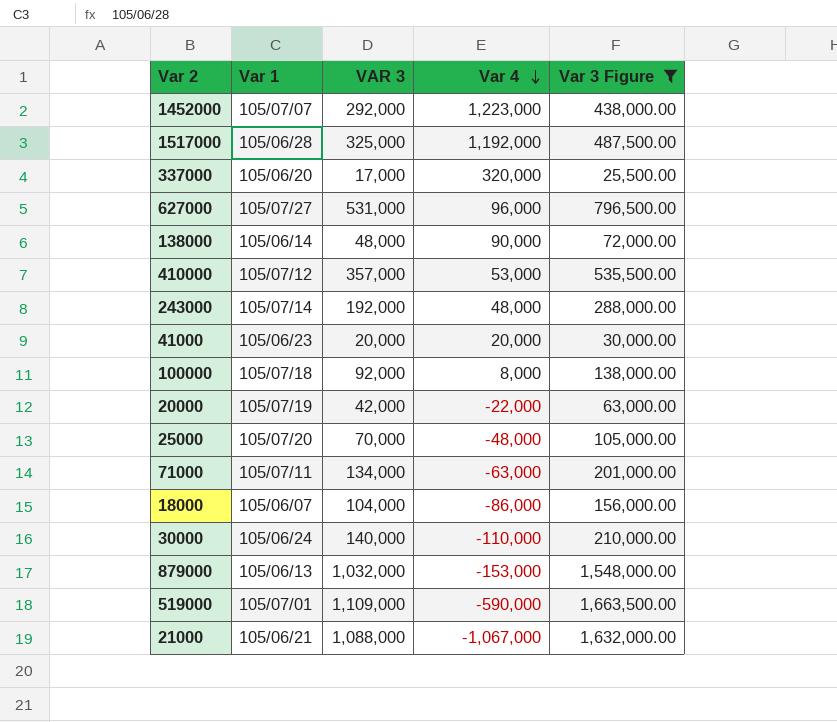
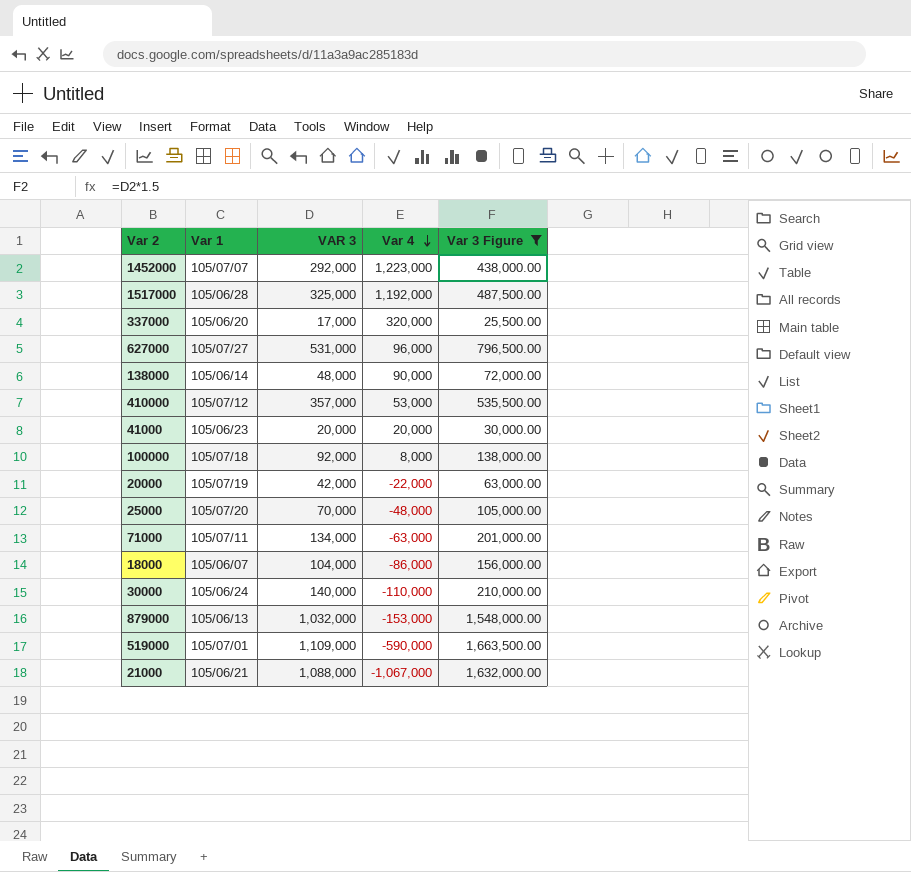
row 243000: 105/07/14 | 192,000 | 48,000 | 288,000.00 -> none

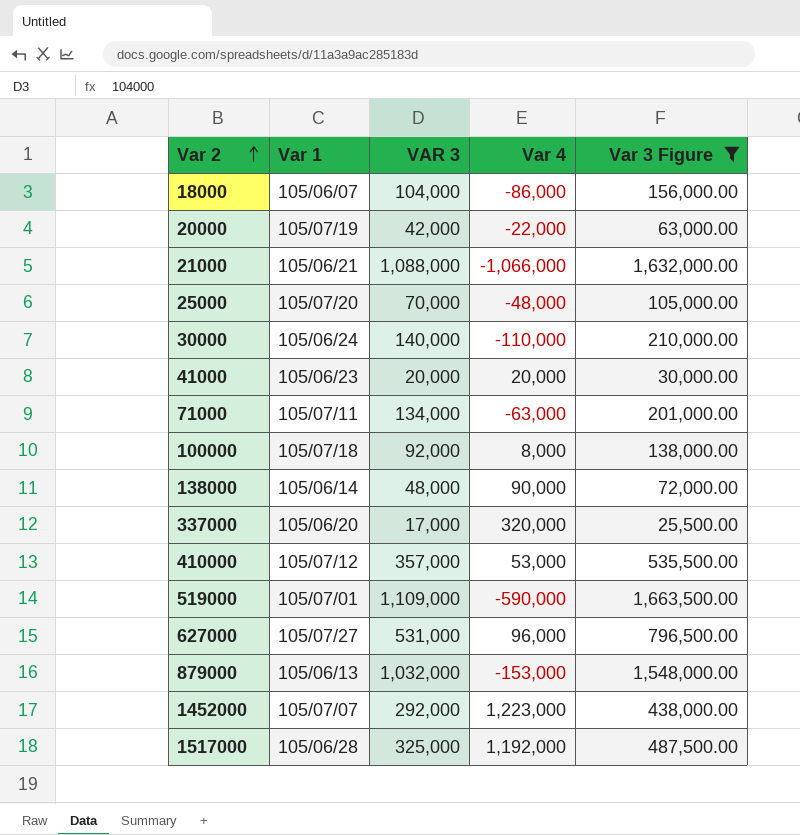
row order: Var 4 descending -> Var 2 ascending
21000 | Var 4: -1,067,000 -> -1,066,000

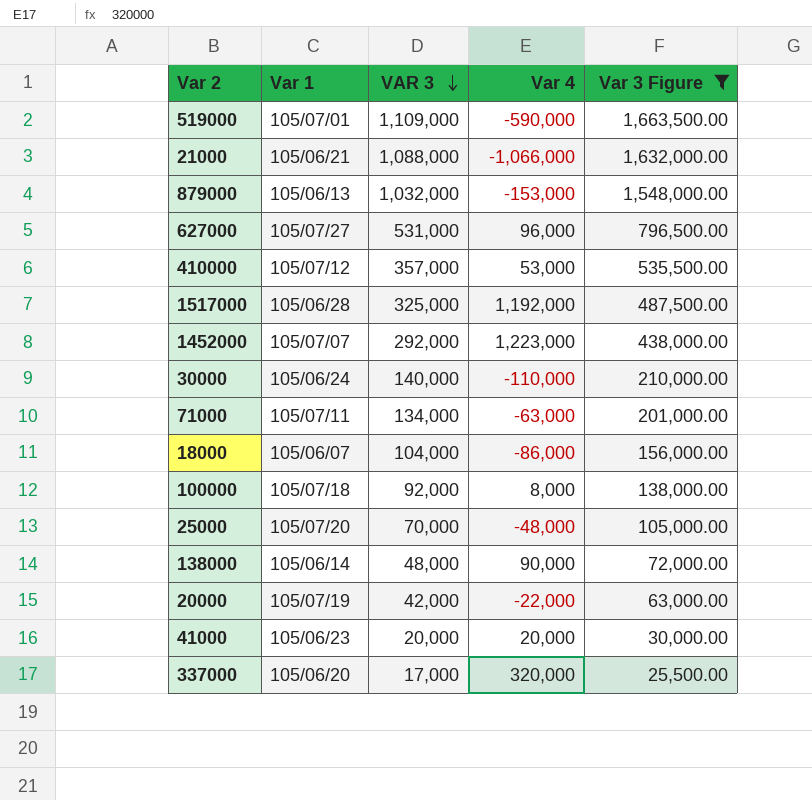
row order: Var 2 ascending -> VAR 3 descending

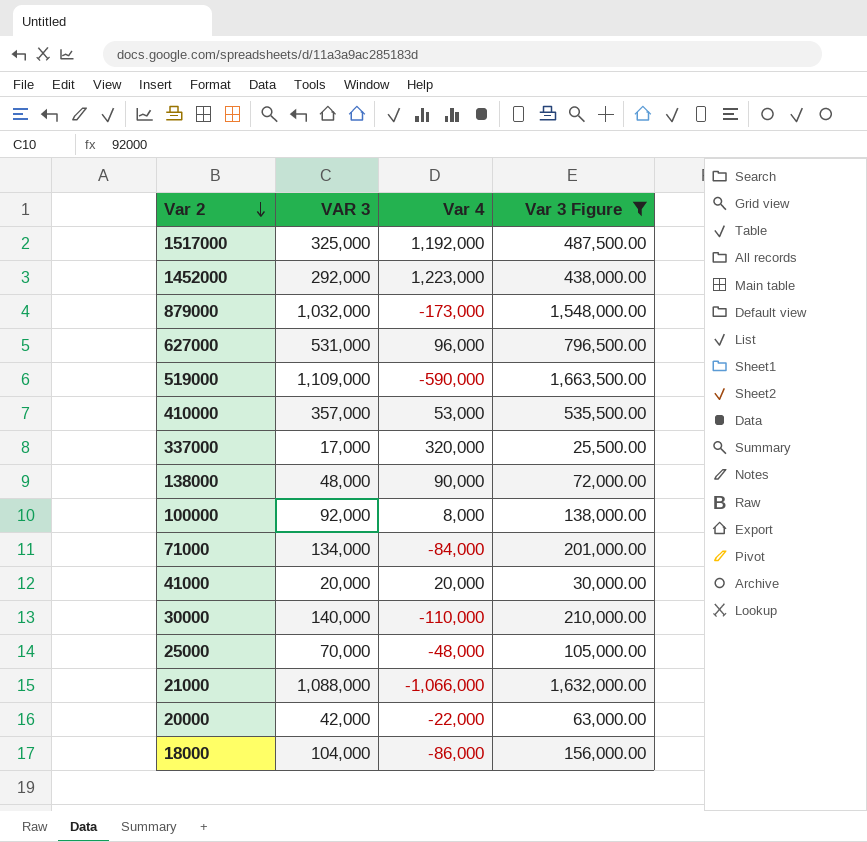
row order: VAR 3 descending -> Var 2 descending
column Var 1 | position: 2 -> none
879000 | Var 4: -153,000 -> -173,000
71000 | Var 4: -63,000 -> -84,000

